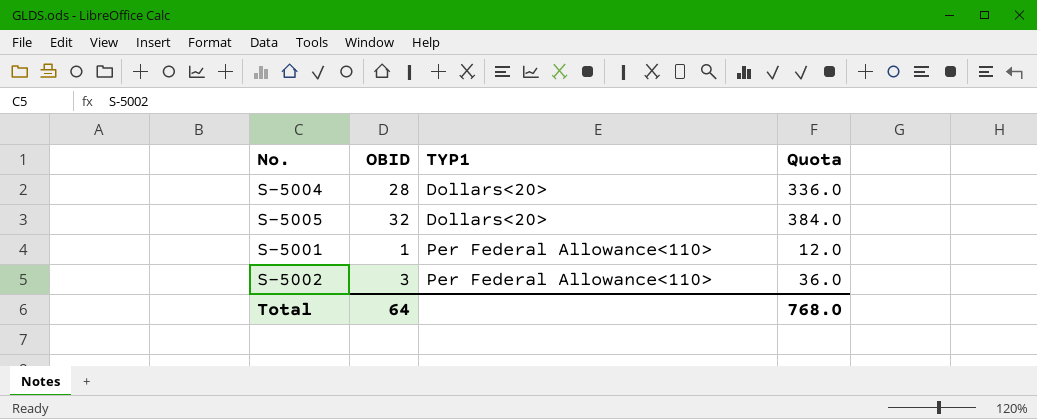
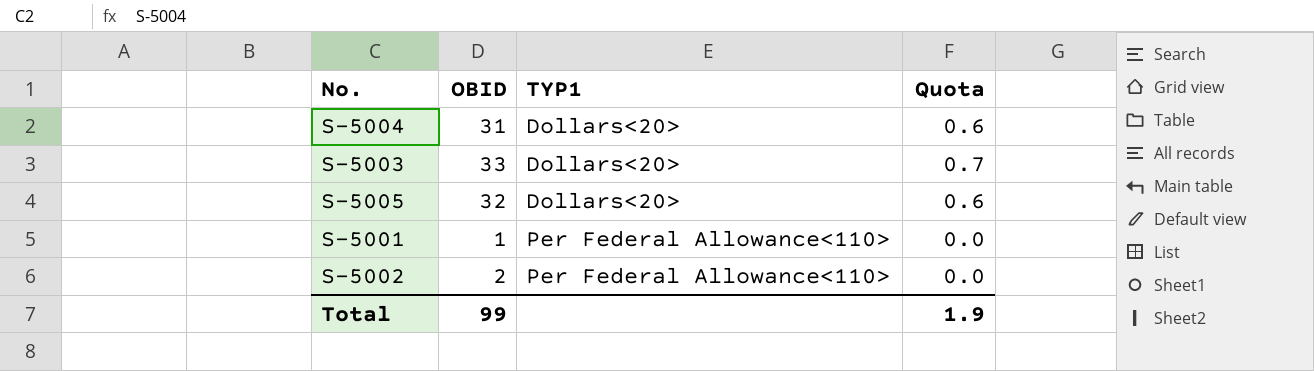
column Quota | formula: [OBID] * 12 -> [OBID] * 0.02
S-5004 | OBID: 28 -> 31
row S-5003: none -> 33 | Dollars<20> | 0.7
S-5002 | OBID: 3 -> 2
Total | OBID: 64 -> 99
Total | Quota: 768.0 -> 1.9

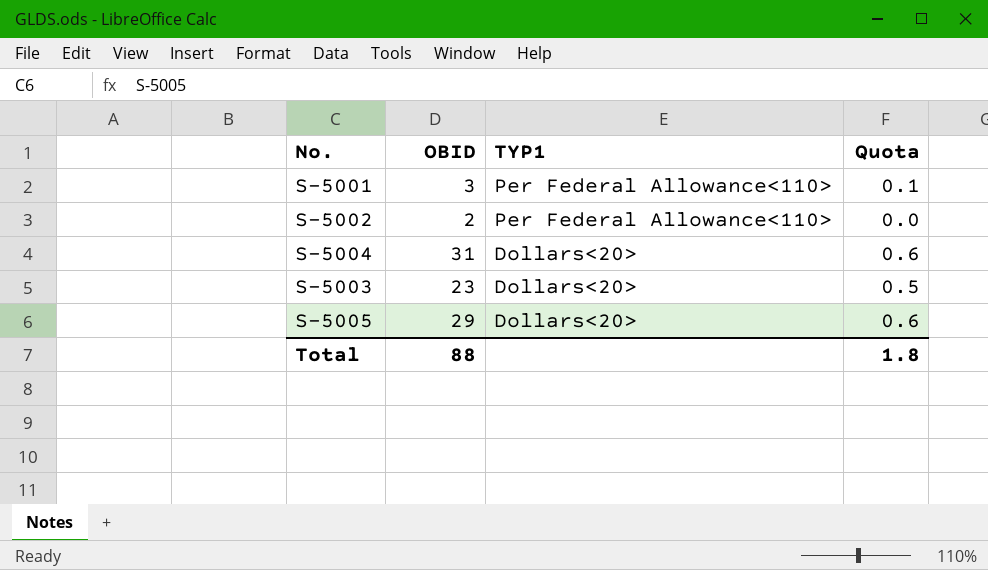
row order: TYP1 ascending -> TYP1 descending
S-5001 | OBID: 1 -> 3
S-5001 | Quota: 0.0 -> 0.1
S-5003 | OBID: 33 -> 23
S-5003 | Quota: 0.7 -> 0.5
S-5005 | OBID: 32 -> 29
Total | OBID: 99 -> 88
Total | Quota: 1.9 -> 1.8

